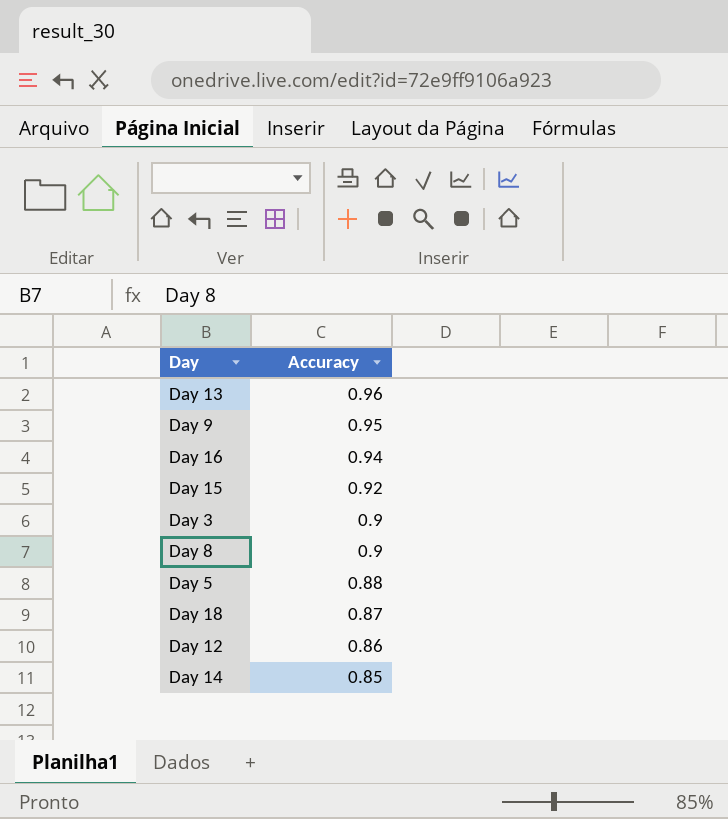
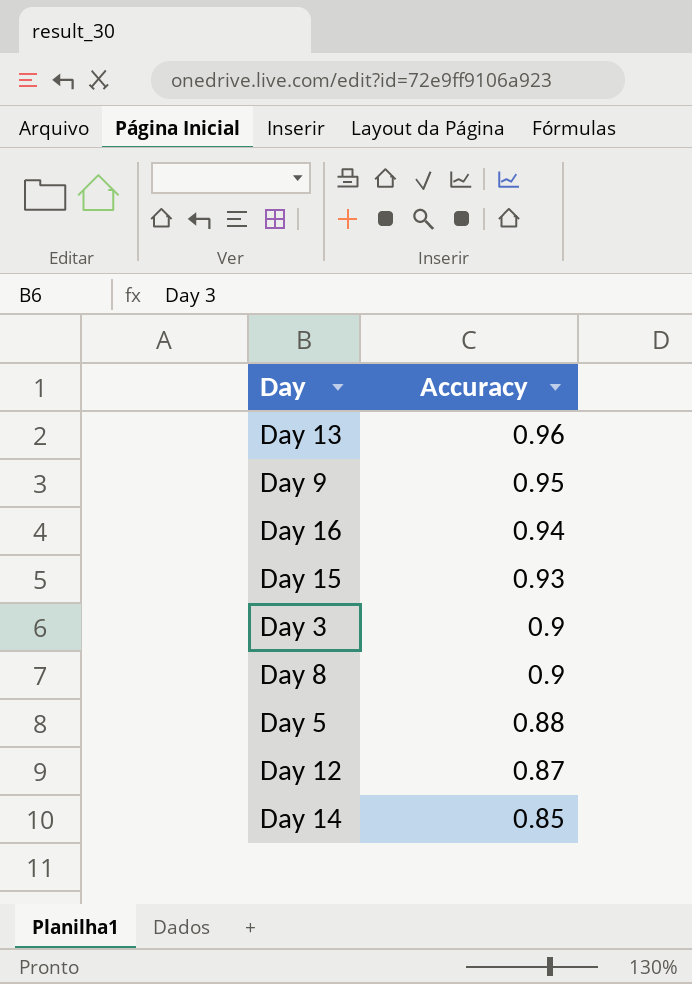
row Day 18: 0.87 -> none
Day 15 | Accuracy: 0.92 -> 0.93
Day 12 | Accuracy: 0.86 -> 0.87

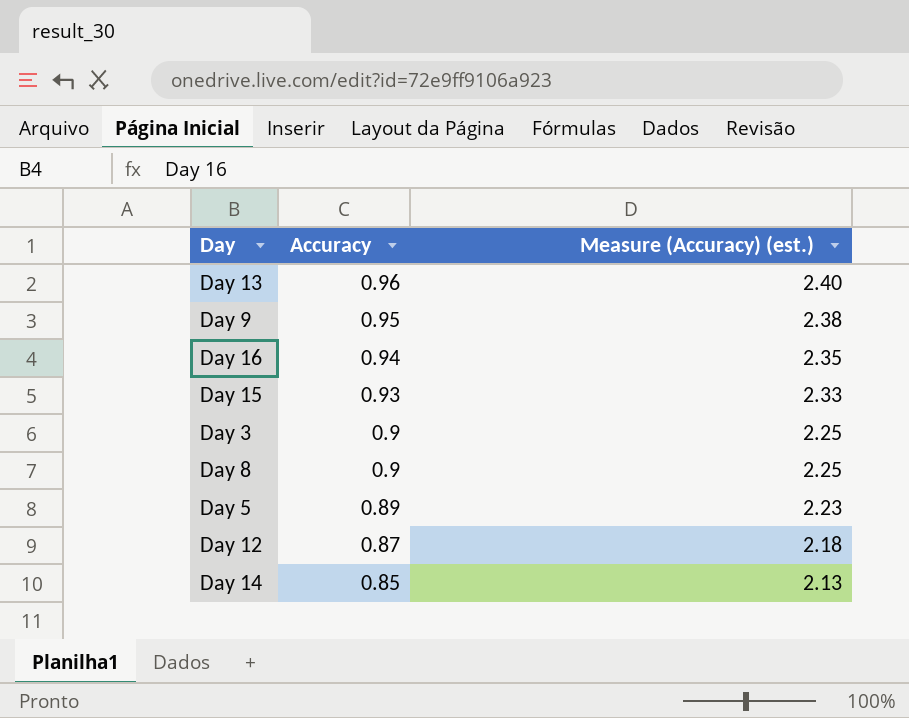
column Measure (Accuracy) (est.) | formula: none -> [Accuracy] * 2.5
Day 5 | Accuracy: 0.88 -> 0.89

